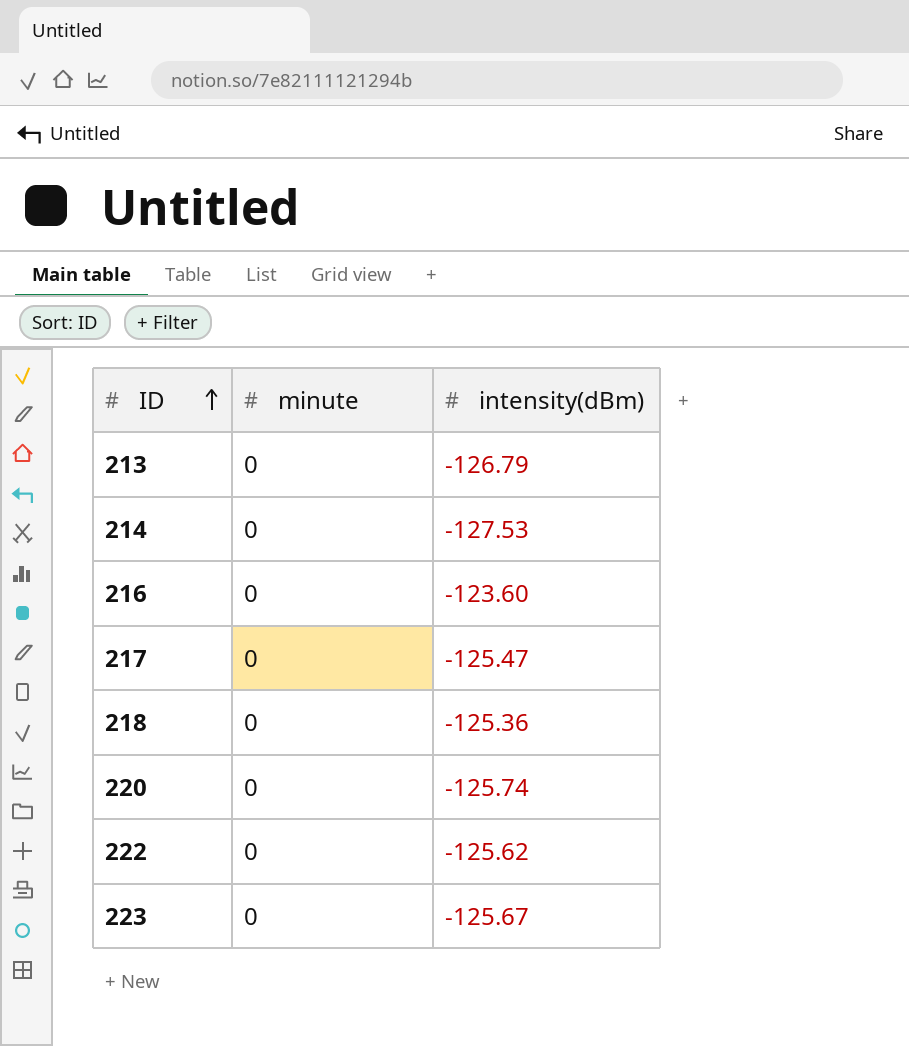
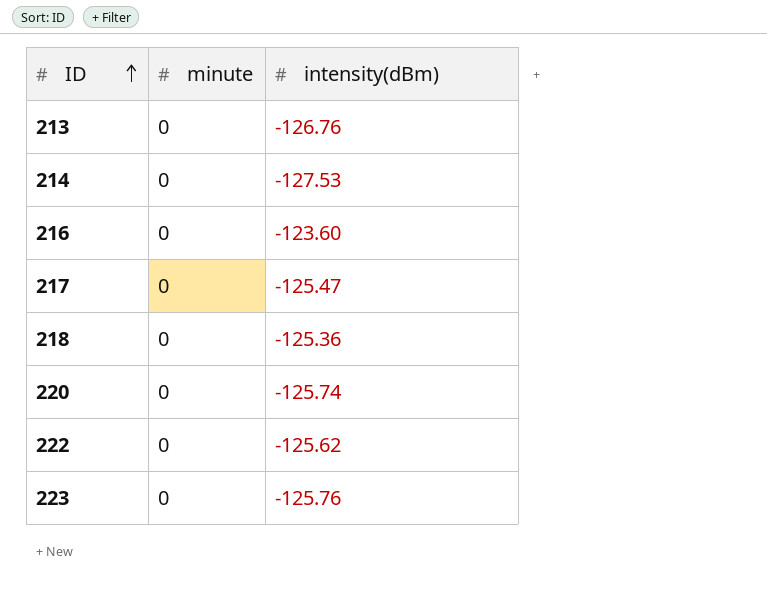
213 | intensity(dBm): -126.79 -> -126.76
223 | intensity(dBm): -125.67 -> -125.76

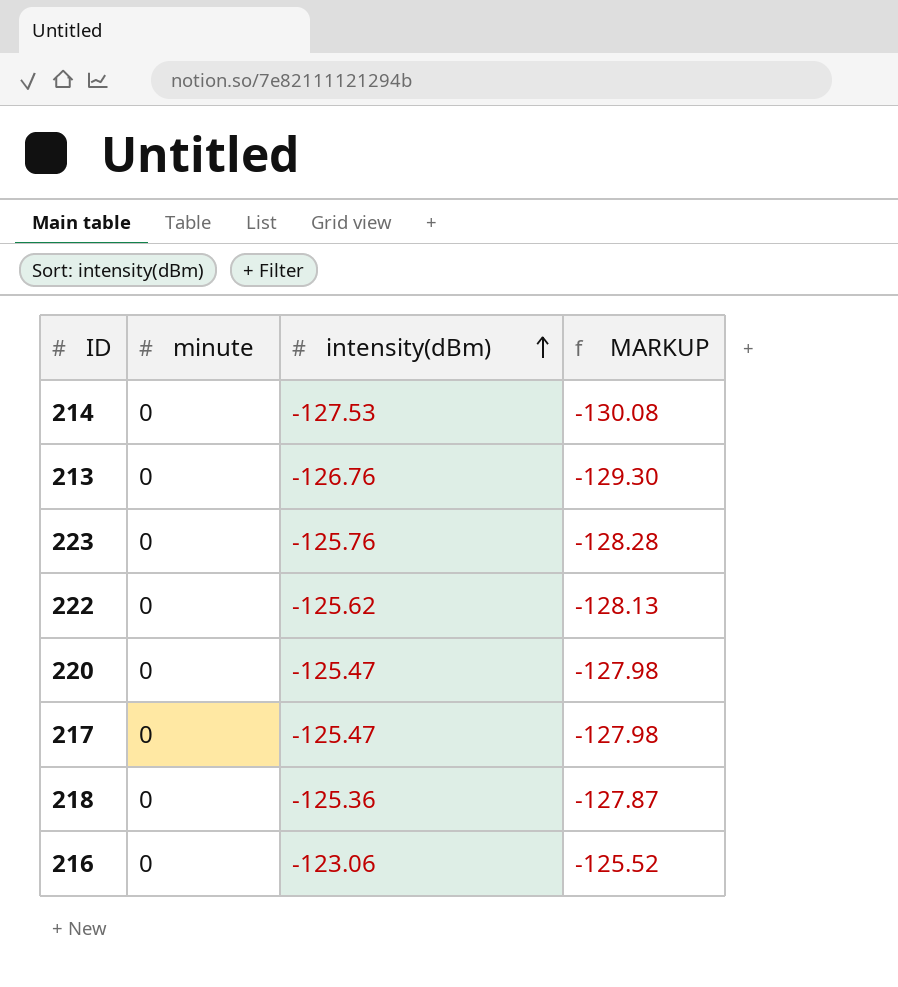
row order: ID ascending -> intensity(dBm) ascending
column MARKUP | formula: none -> [intensity(dBm)] * 1.02
220 | intensity(dBm): -125.74 -> -125.47
216 | intensity(dBm): -123.60 -> -123.06

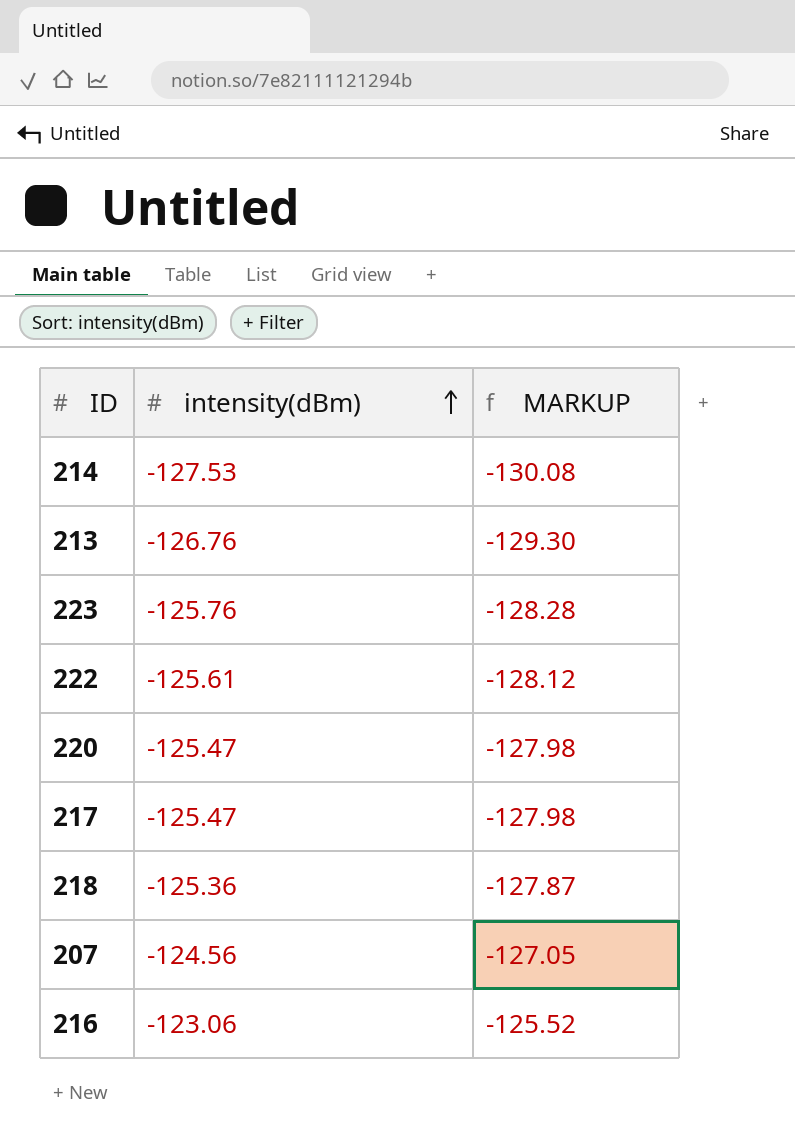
column minute | position: 2 -> none
222 | intensity(dBm): -125.62 -> -125.61
222 | MARKUP: -128.13 -> -128.12
row 207: none -> -124.56 | -127.05

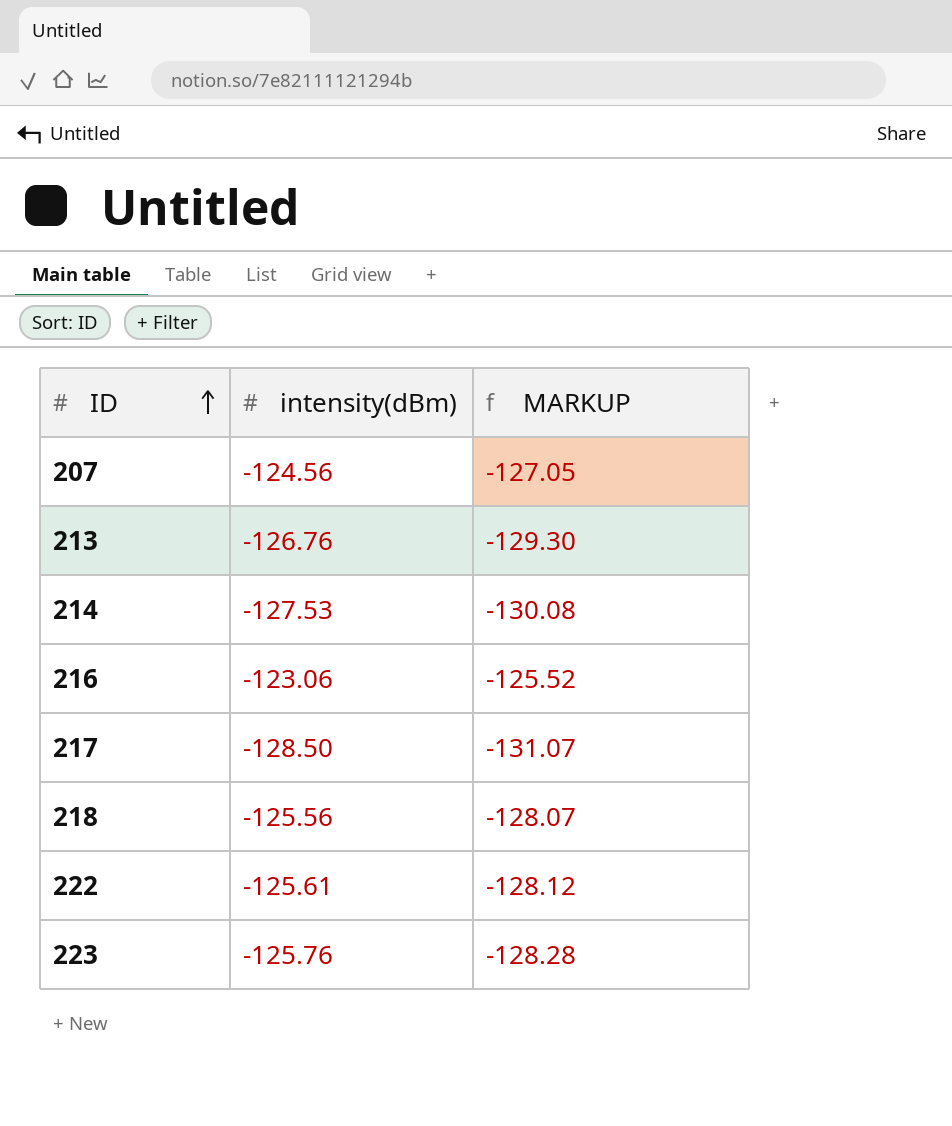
row order: intensity(dBm) ascending -> ID ascending
row 220: -125.47 | -127.98 -> none
217 | intensity(dBm): -125.47 -> -128.50
217 | MARKUP: -127.98 -> -131.07
218 | intensity(dBm): -125.36 -> -125.56
218 | MARKUP: -127.87 -> -128.07

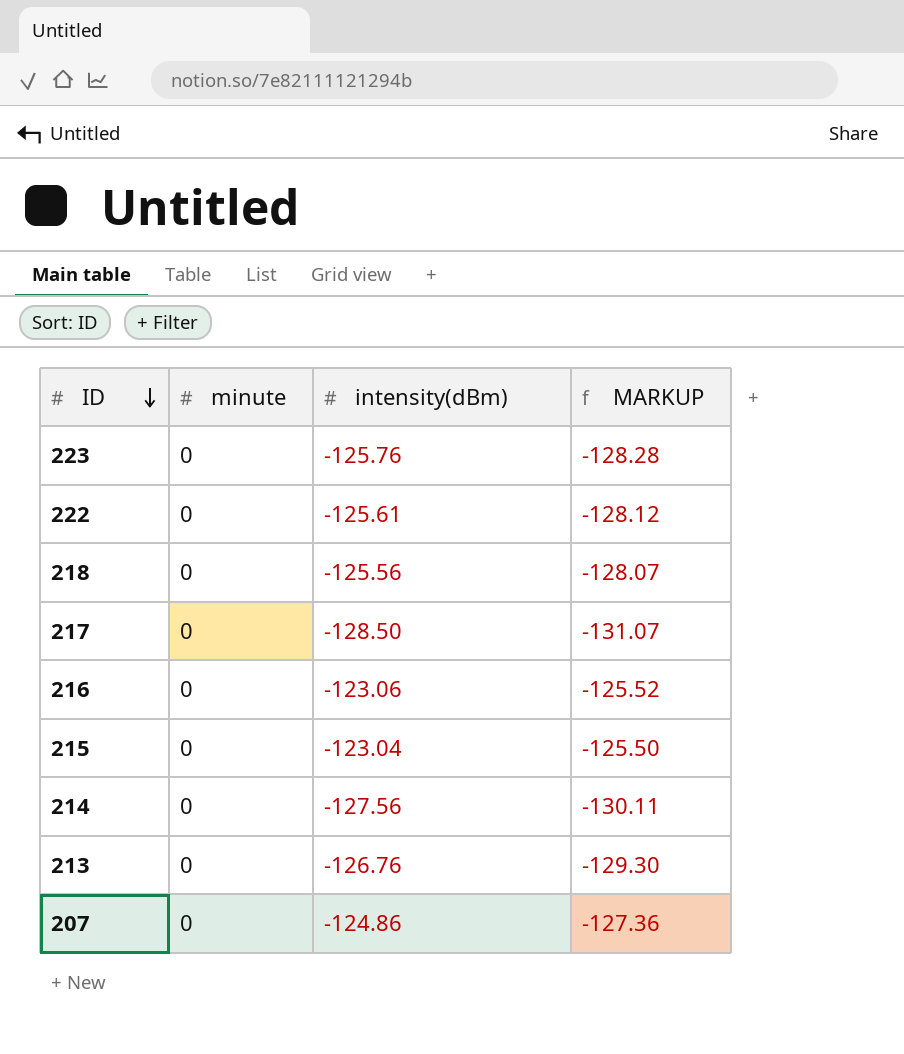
row order: ID ascending -> ID descending
column minute | position: none -> 2
row 215: none -> 0 | -123.04 | -125.50
214 | intensity(dBm): -127.53 -> -127.56
214 | MARKUP: -130.08 -> -130.11
207 | intensity(dBm): -124.56 -> -124.86
207 | MARKUP: -127.05 -> -127.36

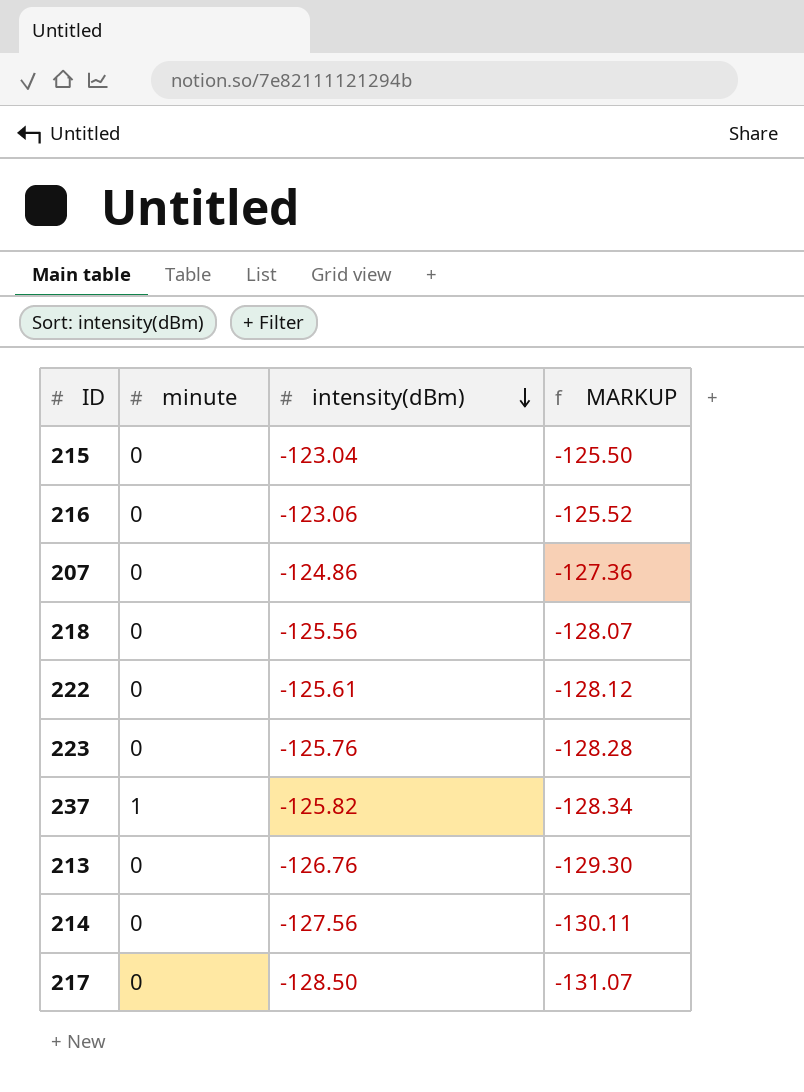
row order: ID descending -> intensity(dBm) descending
row 237: none -> 1 | -125.82 | -128.34

